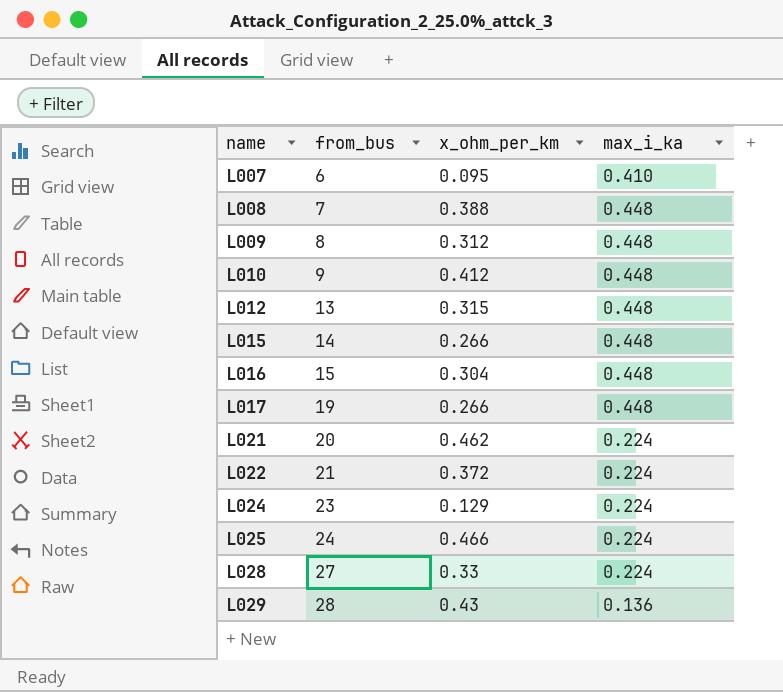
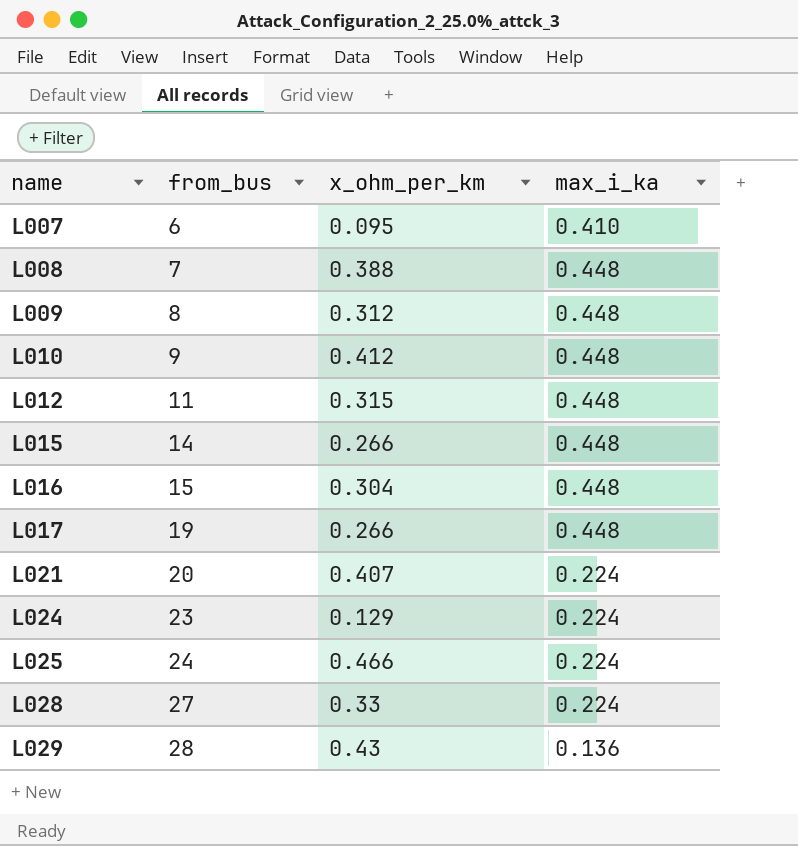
row L022: 21 | 0.372 | 0.224 -> none
L012 | from_bus: 13 -> 11
L021 | x_ohm_per_km: 0.462 -> 0.407

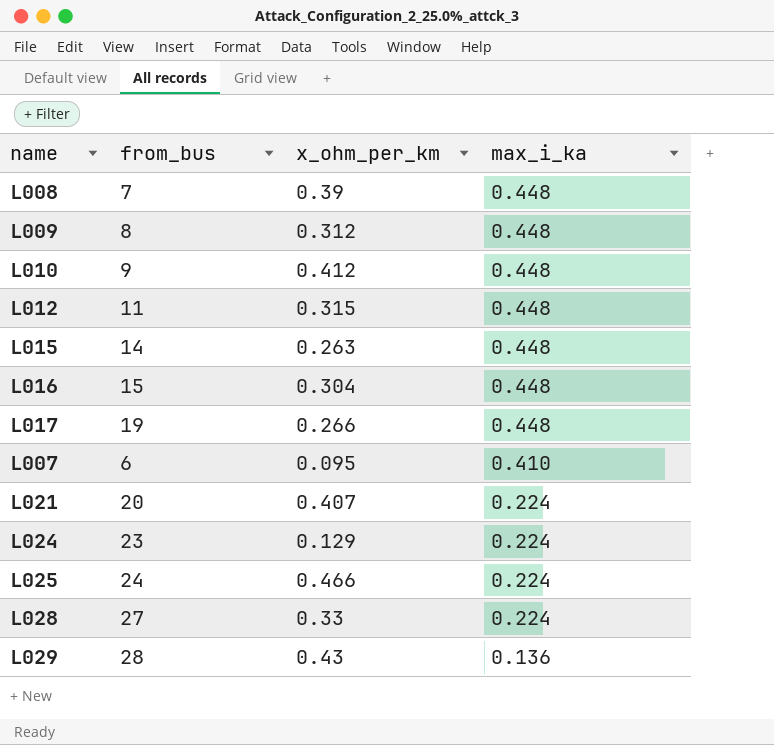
row order: name ascending -> max_i_ka descending
L008 | x_ohm_per_km: 0.388 -> 0.39
L015 | x_ohm_per_km: 0.266 -> 0.263

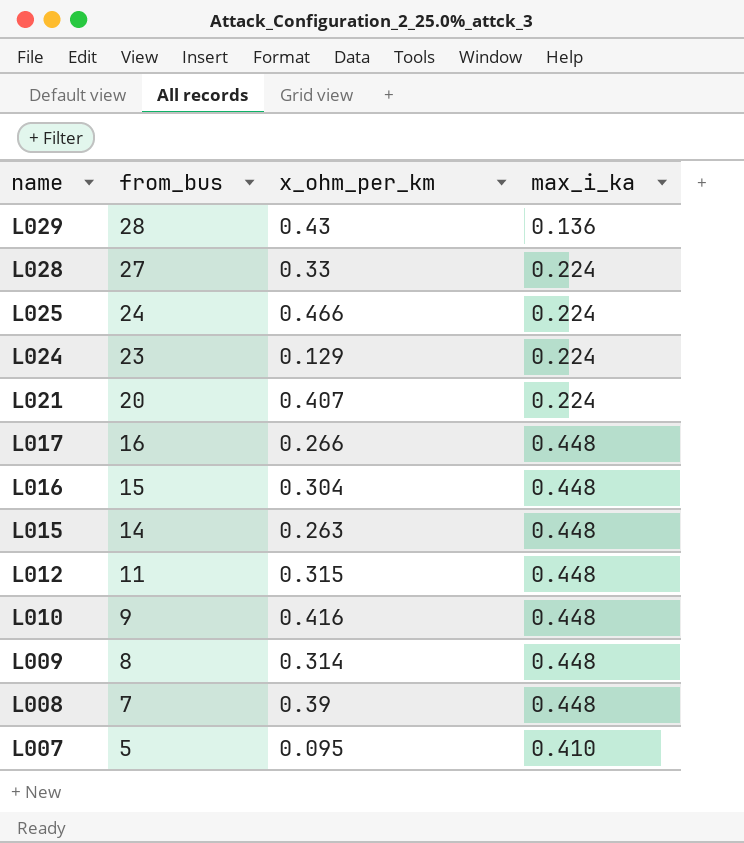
row order: max_i_ka descending -> name descending
L017 | from_bus: 19 -> 16
L010 | x_ohm_per_km: 0.412 -> 0.416
L009 | x_ohm_per_km: 0.312 -> 0.314
L007 | from_bus: 6 -> 5

